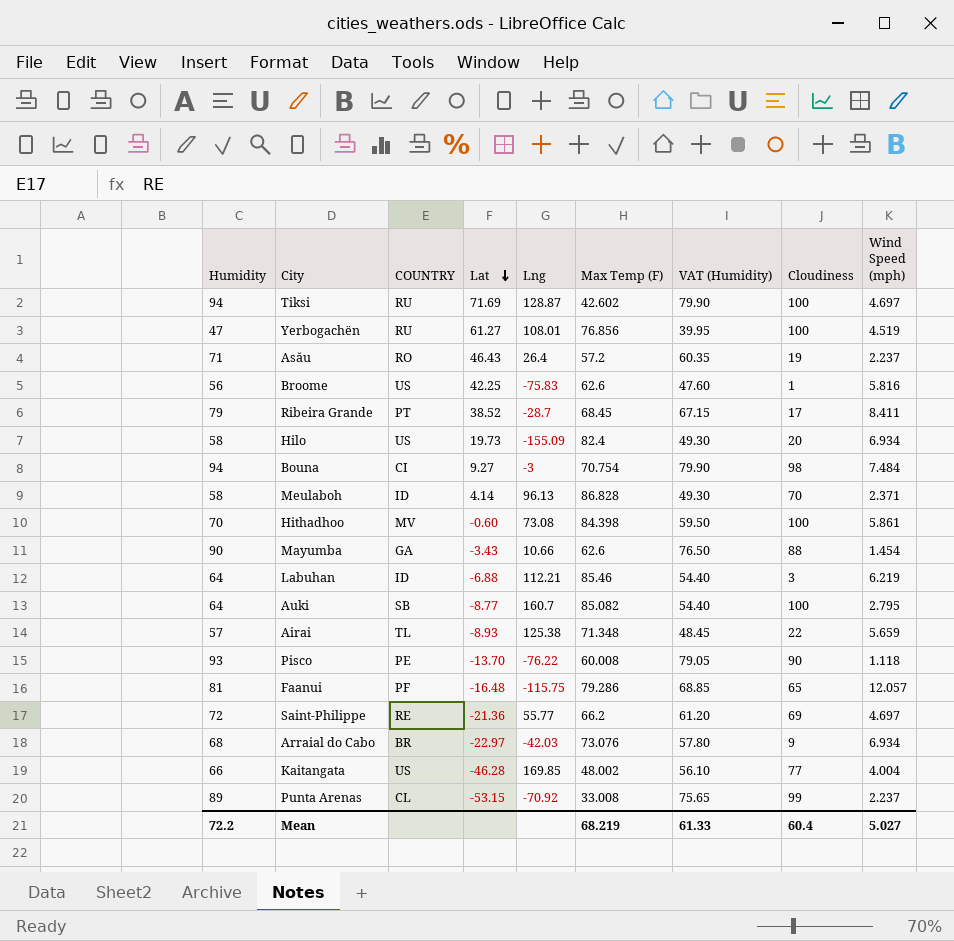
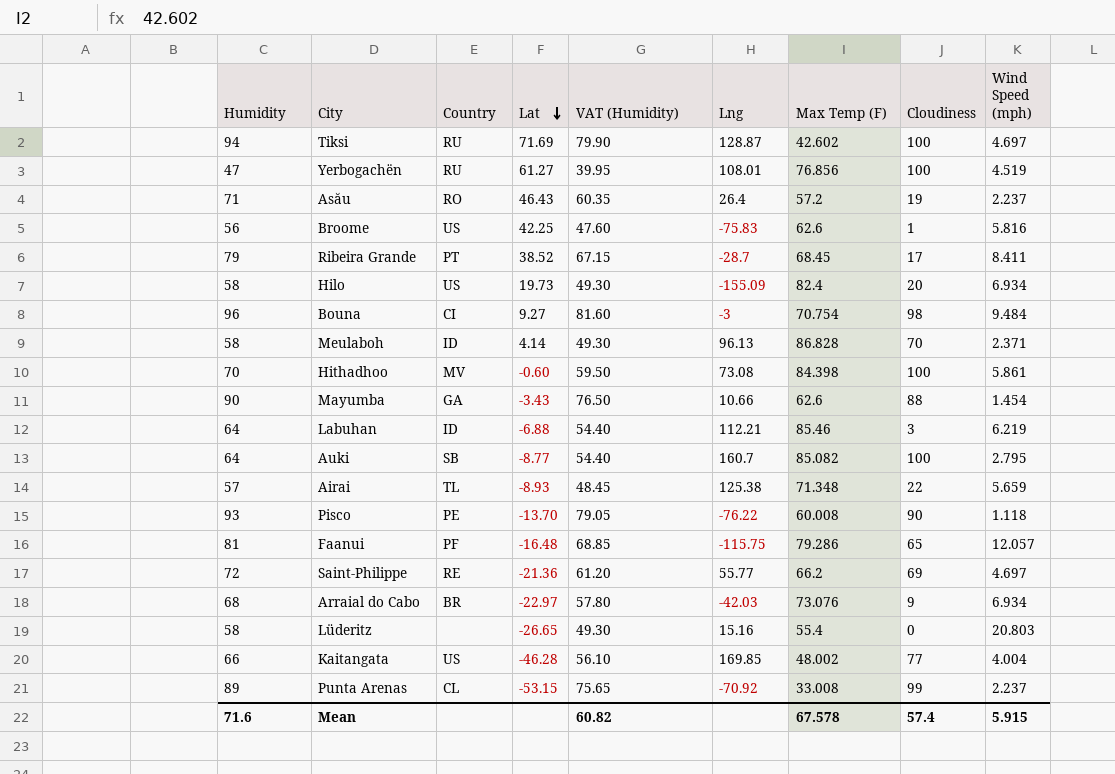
column name: COUNTRY -> Country
column VAT (Humidity) | position: 7 -> 5
Bouna | Humidity: 94 -> 96
Bouna | VAT (Humidity): 79.90 -> 81.60
Bouna | Wind Speed (mph): 7.484 -> 9.484
row Lüderitz: none -> 58 | none | -26.65 | 49.30 | 15.16 | 55.4 | 0 | 20.803
Mean | Humidity: 72.2 -> 71.6
Mean | VAT (Humidity): 61.33 -> 60.82
Mean | Max Temp (F): 68.219 -> 67.578
Mean | Cloudiness: 60.4 -> 57.4
Mean | Wind Speed (mph): 5.027 -> 5.915

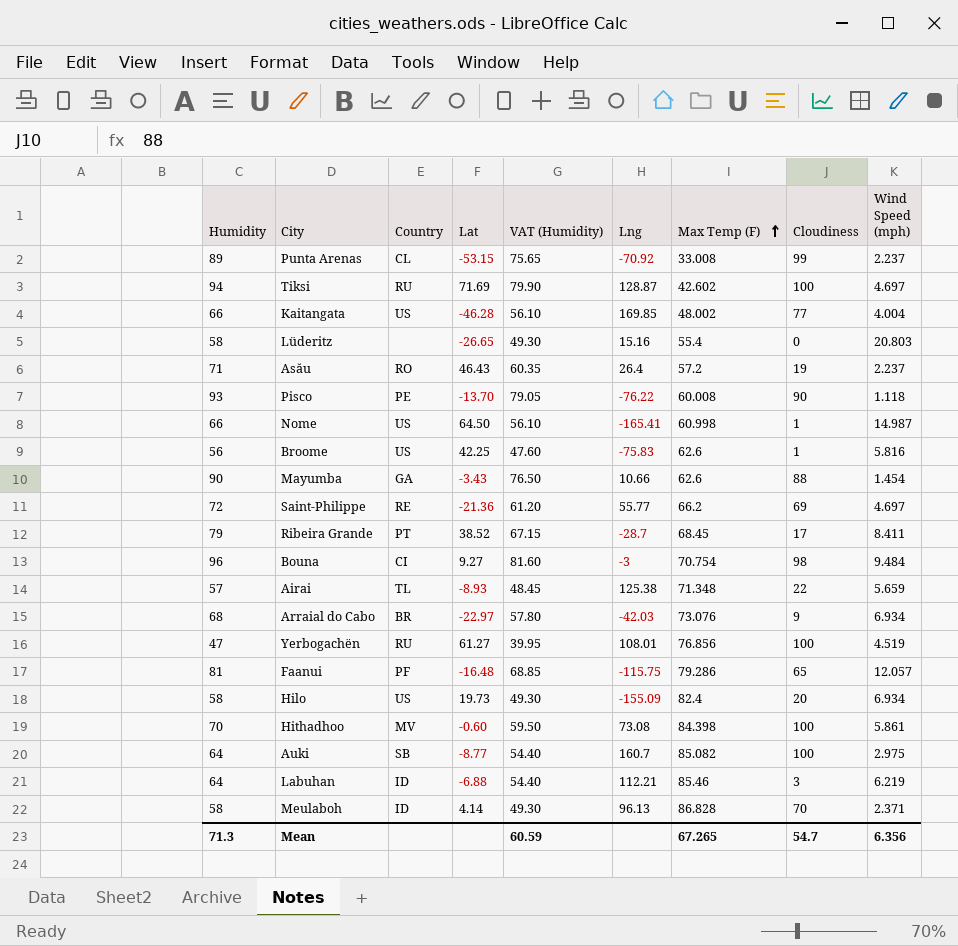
row order: Lat descending -> Max Temp (F) ascending
row Nome: none -> 66 | US | 64.50 | 56.10 | -165.41 | 60.998 | 1 | 14.987
Auki | Wind Speed (mph): 2.795 -> 2.975
Mean | Humidity: 71.6 -> 71.3
Mean | VAT (Humidity): 60.82 -> 60.59
Mean | Max Temp (F): 67.578 -> 67.265
Mean | Cloudiness: 57.4 -> 54.7
Mean | Wind Speed (mph): 5.915 -> 6.356

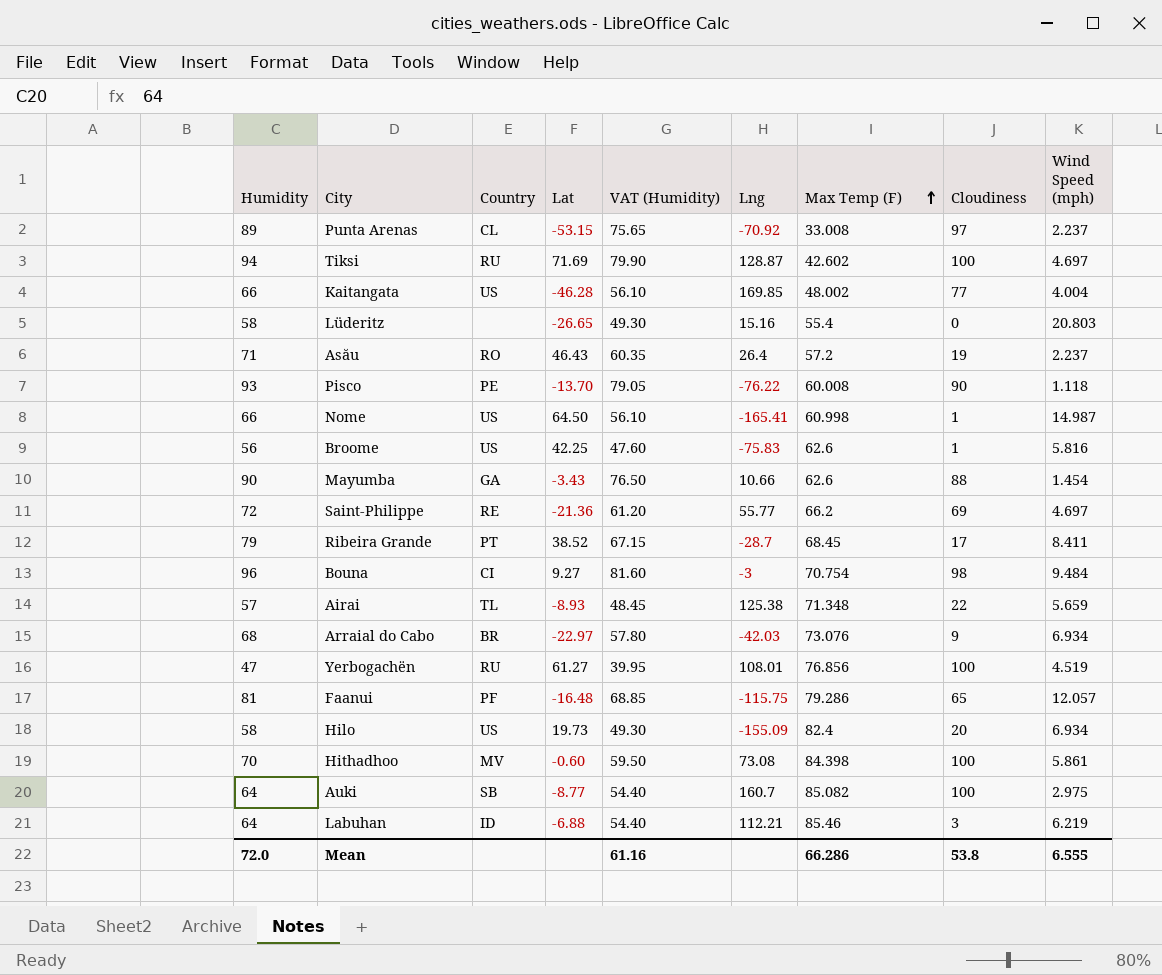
row Meulaboh: 58 | ID | 4.14 | 49.30 | 96.13 | 86.828 | 70 | 2.371 -> none
Punta Arenas | Cloudiness: 99 -> 97
Mean | Humidity: 71.3 -> 72.0
Mean | VAT (Humidity): 60.59 -> 61.16
Mean | Max Temp (F): 67.265 -> 66.286
Mean | Cloudiness: 54.7 -> 53.8
Mean | Wind Speed (mph): 6.356 -> 6.555

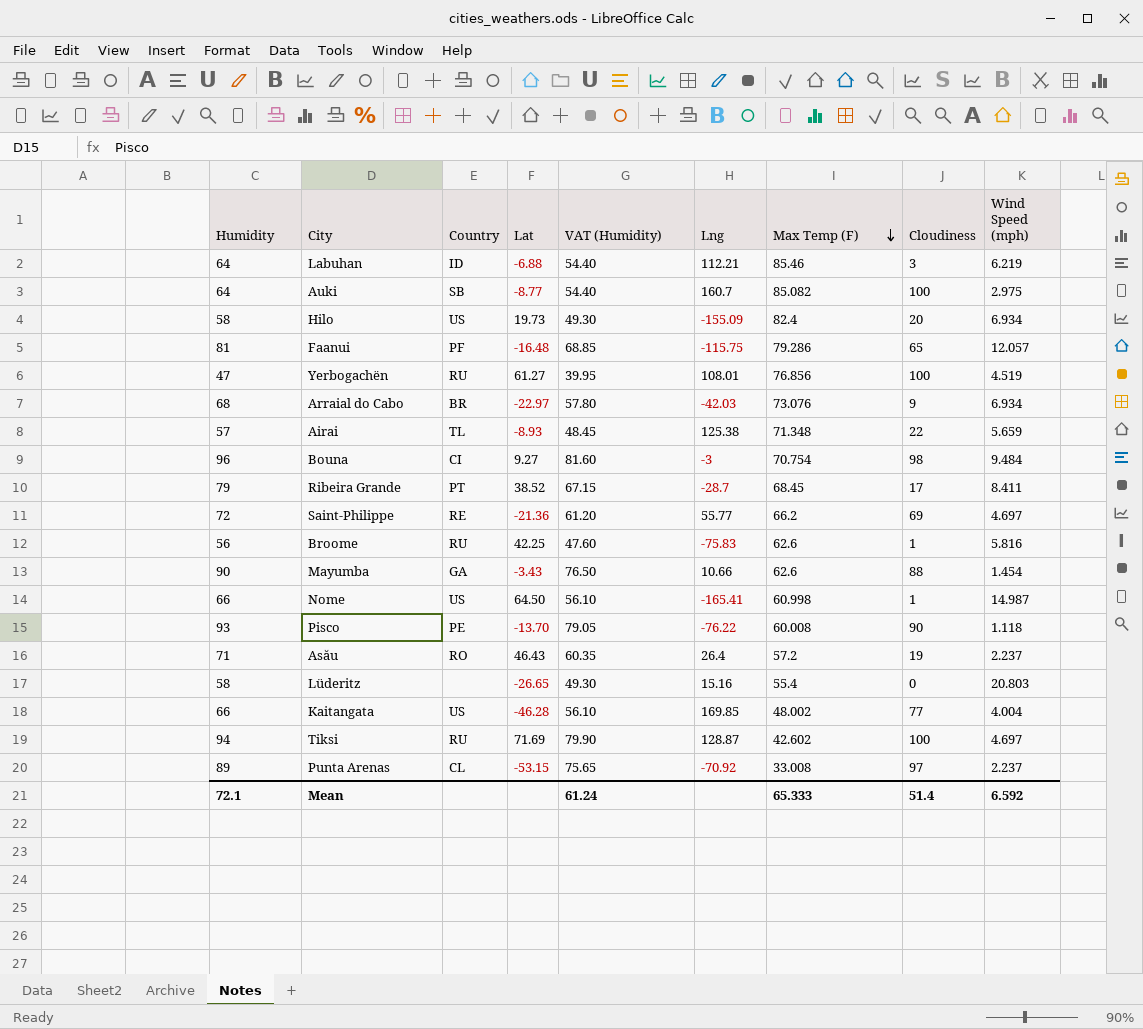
row order: Max Temp (F) ascending -> Max Temp (F) descending
row Hithadhoo: 70 | MV | -0.60 | 59.50 | 73.08 | 84.398 | 100 | 5.861 -> none
Broome | Country: US -> RU
Mean | Humidity: 72.0 -> 72.1
Mean | VAT (Humidity): 61.16 -> 61.24
Mean | Max Temp (F): 66.286 -> 65.333
Mean | Cloudiness: 53.8 -> 51.4
Mean | Wind Speed (mph): 6.555 -> 6.592

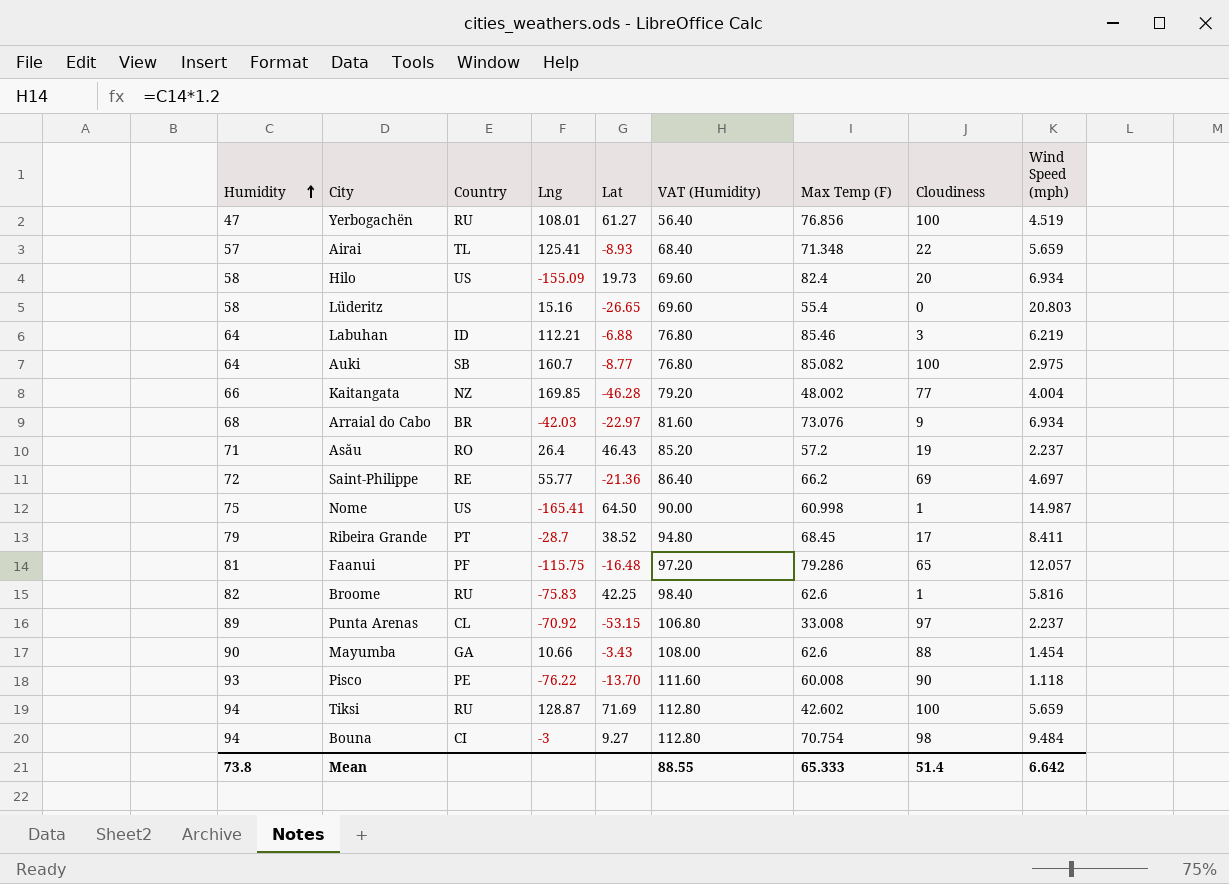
row order: Max Temp (F) descending -> Humidity ascending
column Lng | position: 6 -> 4
column VAT (Humidity) | formula: [Humidity] * 0.85 -> [Humidity] * 1.2
Airai | Lng: 125.38 -> 125.41
Kaitangata | Country: US -> NZ
Nome | Humidity: 66 -> 75
Broome | Humidity: 56 -> 82
Tiksi | Wind Speed (mph): 4.697 -> 5.659
Bouna | Humidity: 96 -> 94
Mean | Humidity: 72.1 -> 73.8
Mean | VAT (Humidity): 61.24 -> 88.55
Mean | Wind Speed (mph): 6.592 -> 6.642

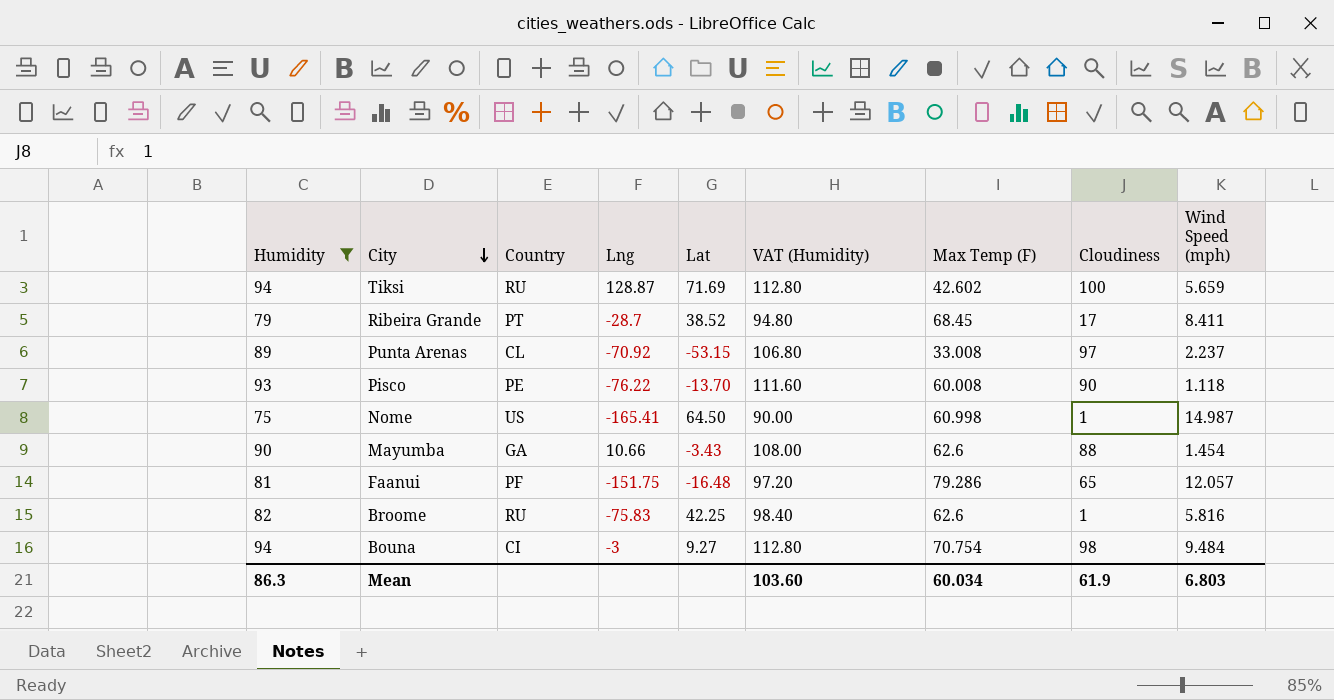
filter: none -> Humidity >= 75
row order: Humidity ascending -> City descending
Faanui | Lng: -115.75 -> -151.75
Mean | Humidity: 73.8 -> 86.3
Mean | VAT (Humidity): 88.55 -> 103.60
Mean | Max Temp (F): 65.333 -> 60.034
Mean | Cloudiness: 51.4 -> 61.9
Mean | Wind Speed (mph): 6.642 -> 6.803

